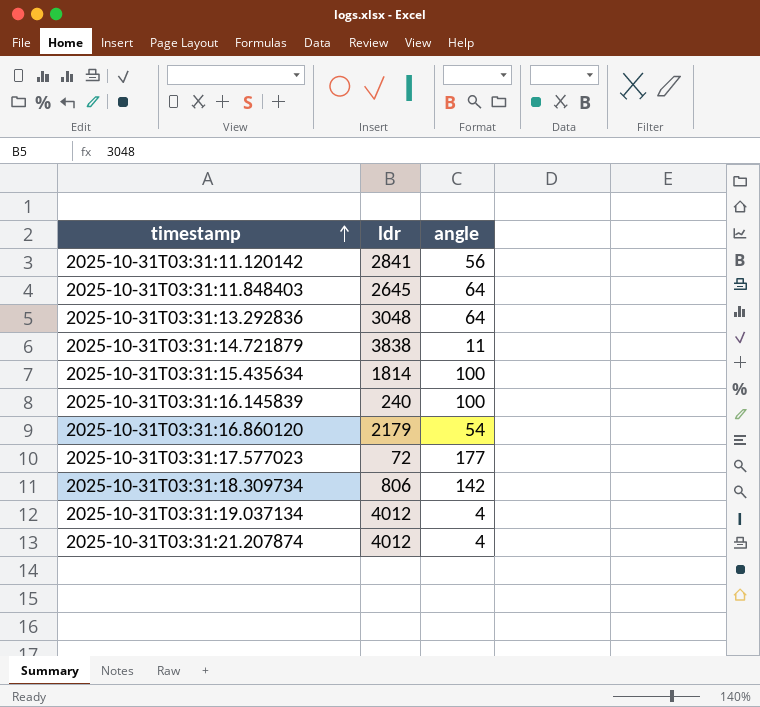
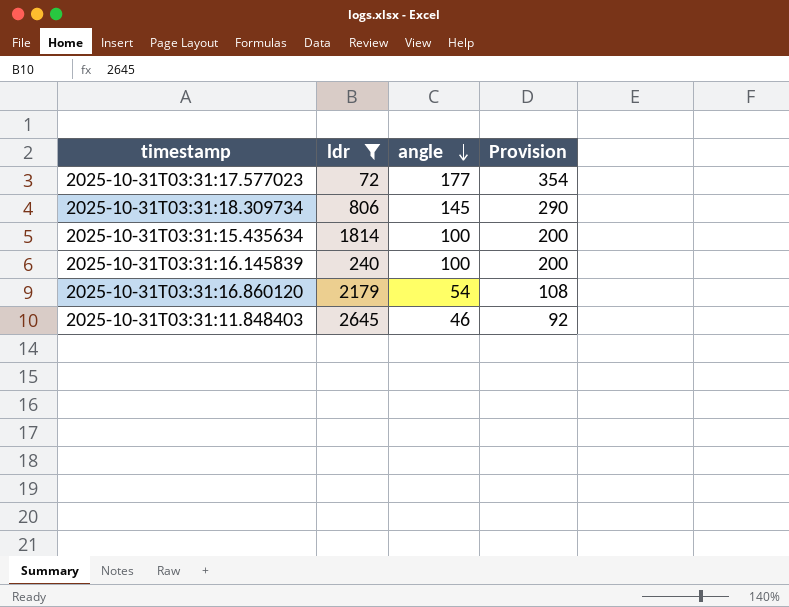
filter: none -> ldr <= 2645
row order: timestamp ascending -> angle descending
column Provision | formula: none -> [angle] * 2
2025-10-31T03:31:18.309734 | angle: 142 -> 145
2025-10-31T03:31:11.848403 | angle: 64 -> 46

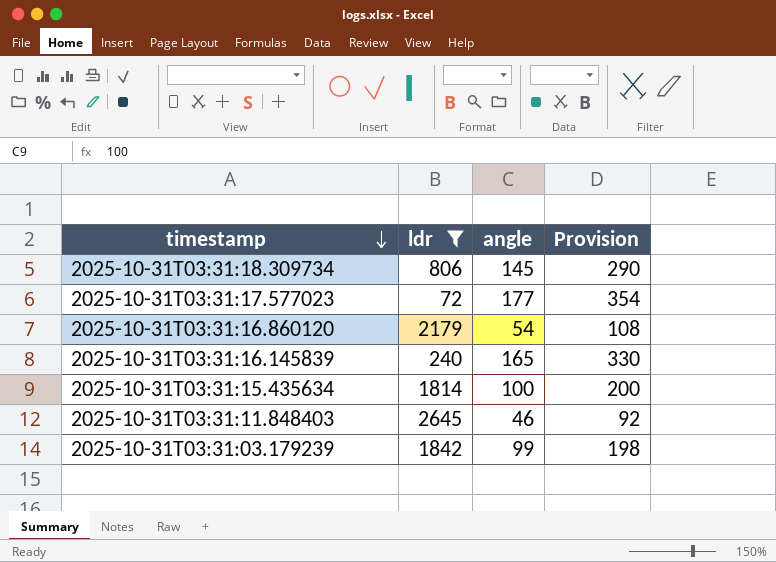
row order: angle descending -> timestamp descending
2025-10-31T03:31:16.145839 | angle: 100 -> 165
2025-10-31T03:31:16.145839 | Provision: 200 -> 330
row 2025-10-31T03:31:03.179239: none -> 1842 | 99 | 198

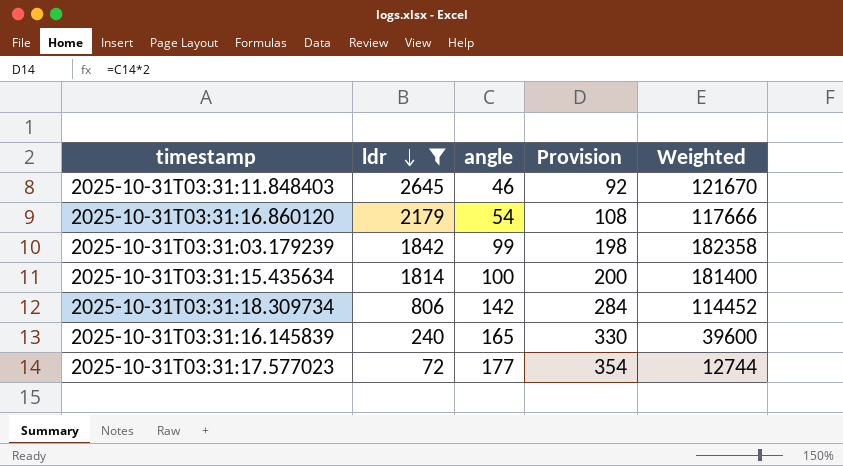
row order: timestamp descending -> ldr descending
column Weighted | formula: none -> [ldr] * [angle]
2025-10-31T03:31:18.309734 | angle: 145 -> 142
2025-10-31T03:31:18.309734 | Provision: 290 -> 284

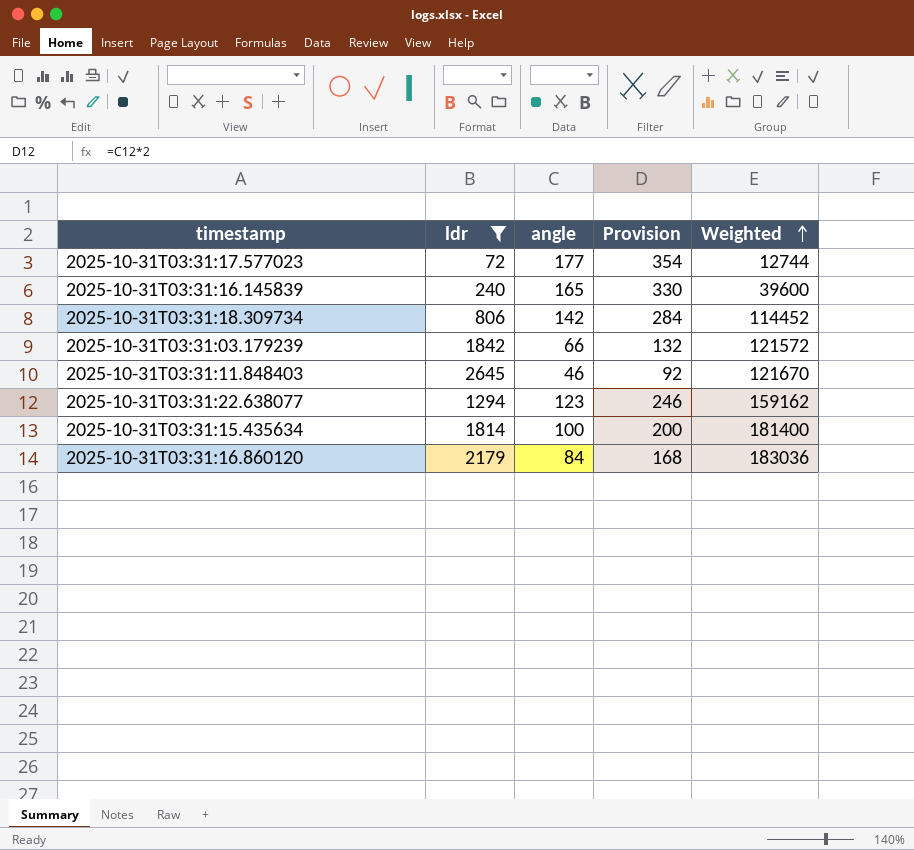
row order: ldr descending -> Weighted ascending
2025-10-31T03:31:03.179239 | angle: 99 -> 66
2025-10-31T03:31:03.179239 | Provision: 198 -> 132
2025-10-31T03:31:03.179239 | Weighted: 182358 -> 121572
row 2025-10-31T03:31:22.638077: none -> 1294 | 123 | 246 | 159162
2025-10-31T03:31:16.860120 | angle: 54 -> 84
2025-10-31T03:31:16.860120 | Provision: 108 -> 168
2025-10-31T03:31:16.860120 | Weighted: 117666 -> 183036

